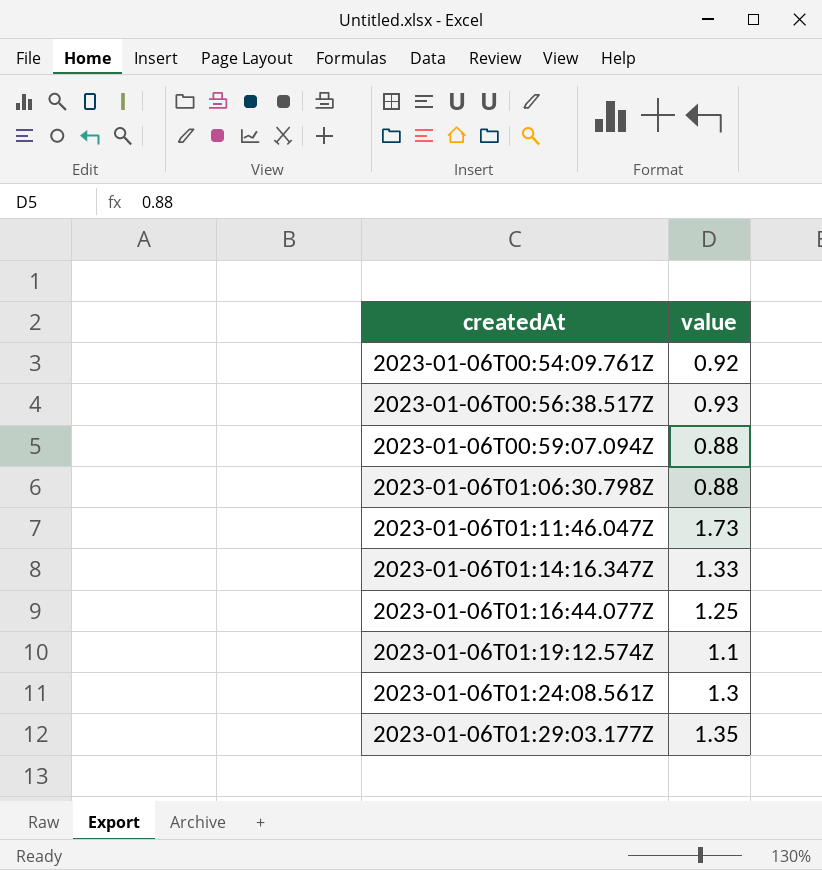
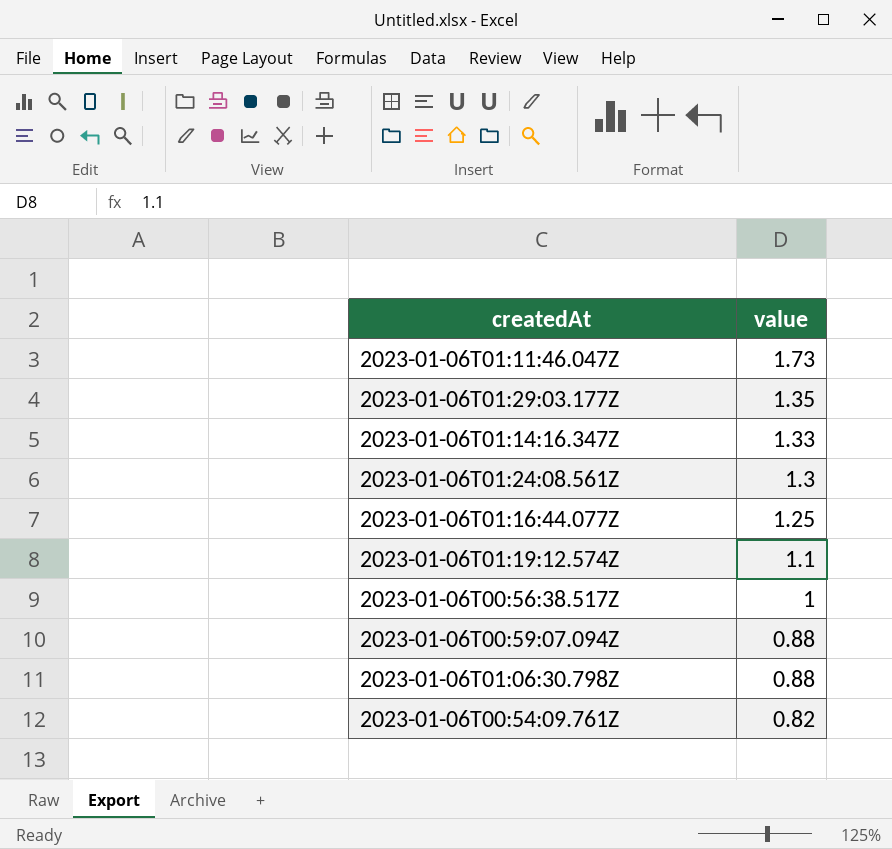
row order: createdAt ascending -> value descending
2023-01-06T00:56:38.517Z | value: 0.93 -> 1
2023-01-06T00:54:09.761Z | value: 0.92 -> 0.82

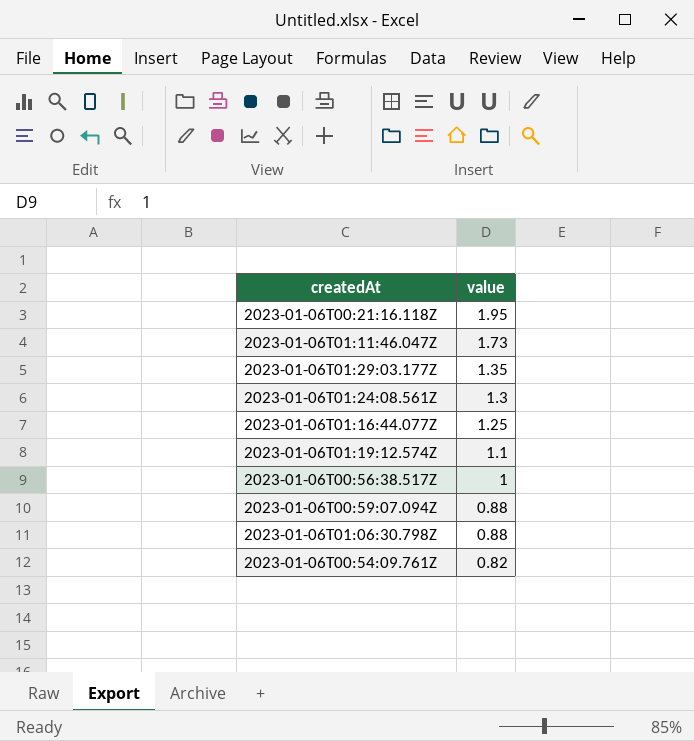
row 2023-01-06T01:14:16.347Z: 1.33 -> none
row 2023-01-06T00:21:16.118Z: none -> 1.95

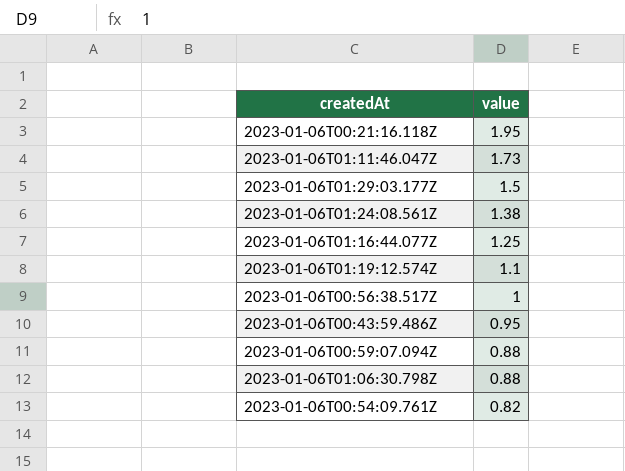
2023-01-06T01:29:03.177Z | value: 1.35 -> 1.5
2023-01-06T01:24:08.561Z | value: 1.3 -> 1.38
row 2023-01-06T00:43:59.486Z: none -> 0.95

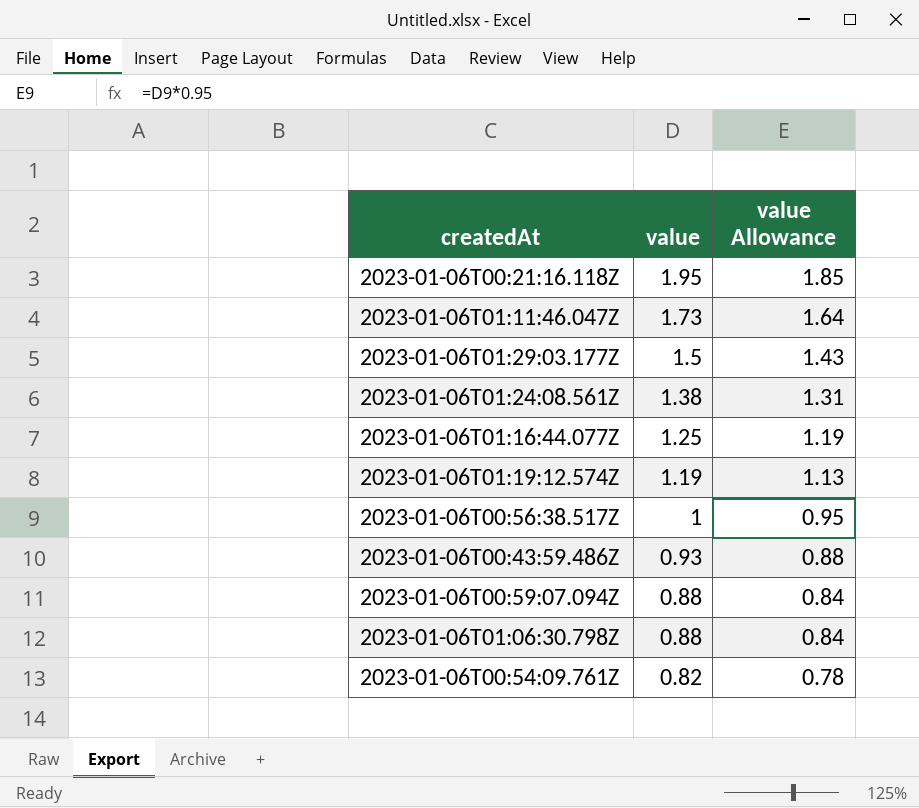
column value Allowance | formula: none -> [value] * 0.95
2023-01-06T01:19:12.574Z | value: 1.1 -> 1.19
2023-01-06T00:43:59.486Z | value: 0.95 -> 0.93

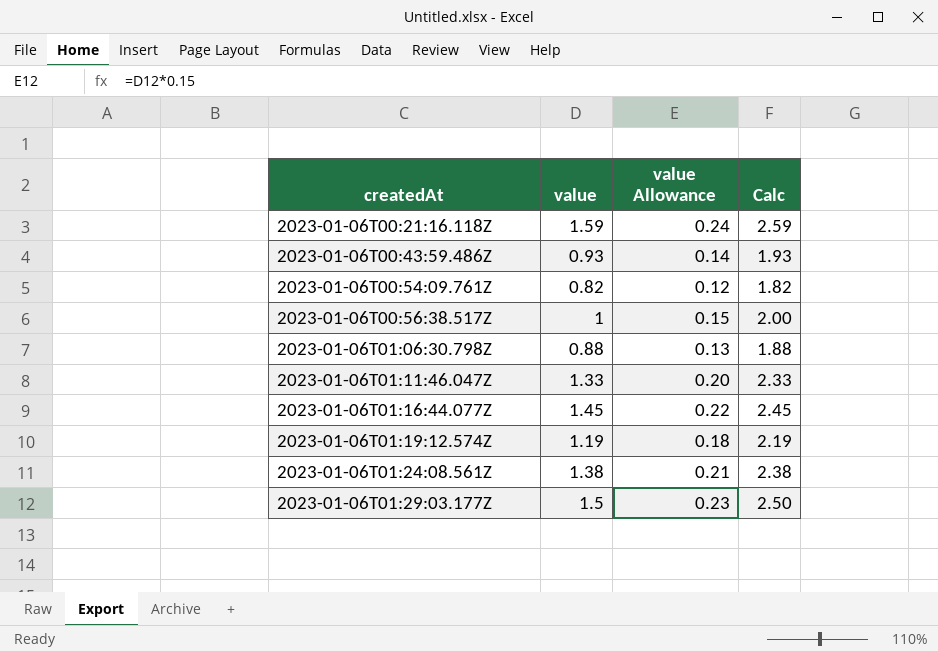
row order: value descending -> createdAt ascending
column value Allowance | formula: [value] * 0.95 -> [value] * 0.15
column Calc | formula: none -> [value] + 1
row 2023-01-06T00:59:07.094Z: 0.88 | 0.84 -> none
2023-01-06T00:21:16.118Z | value: 1.95 -> 1.59
2023-01-06T01:11:46.047Z | value: 1.73 -> 1.33
2023-01-06T01:16:44.077Z | value: 1.25 -> 1.45

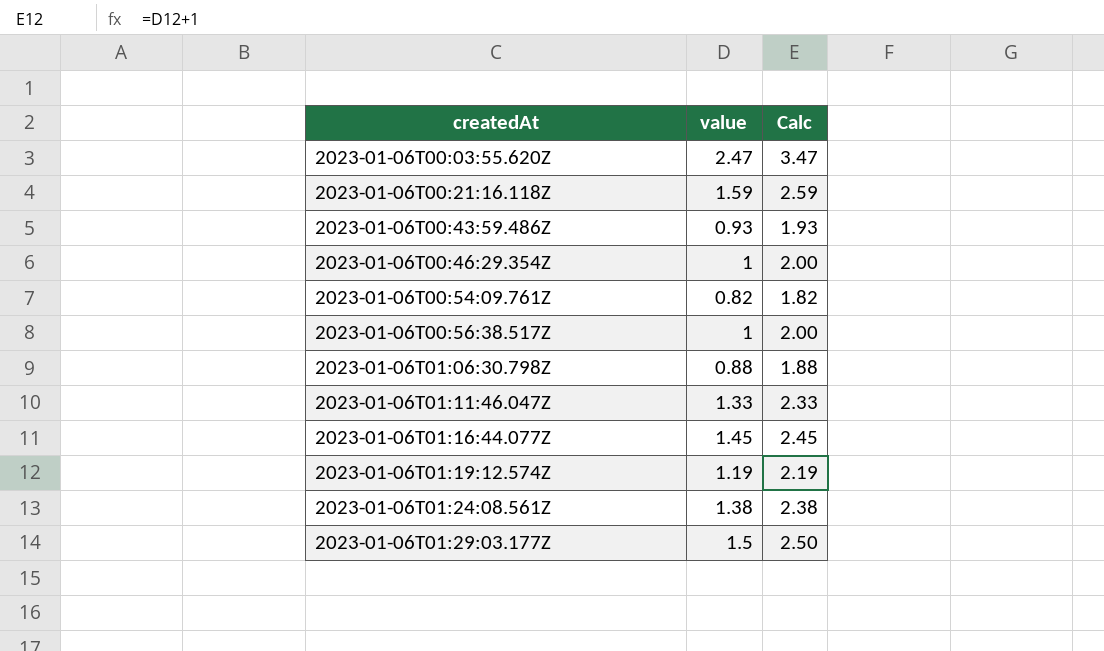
column value Allowance | formula: [value] * 0.15 -> none
row 2023-01-06T00:03:55.620Z: none -> 2.47 | 3.47
row 2023-01-06T00:46:29.354Z: none -> 1 | 2.00

